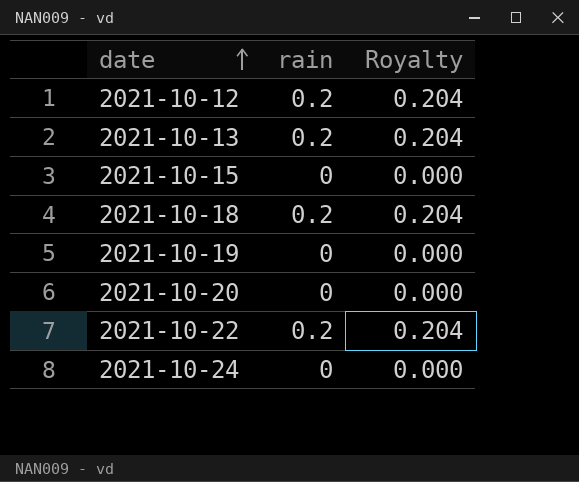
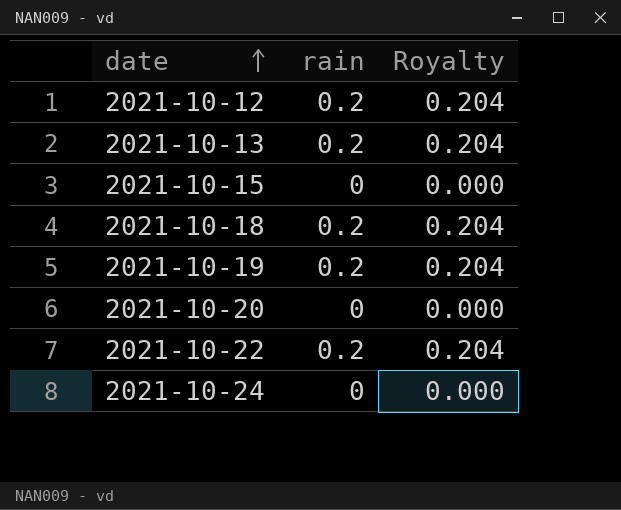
2021-10-19 | rain: 0 -> 0.2
2021-10-19 | Royalty: 0.000 -> 0.204

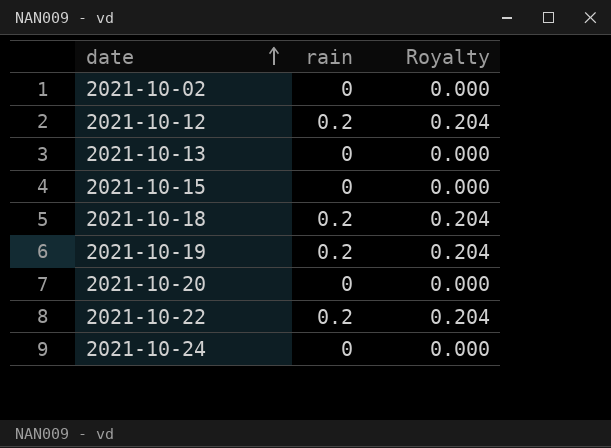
row 2021-10-02: none -> 0 | 0.000
2021-10-13 | rain: 0.2 -> 0
2021-10-13 | Royalty: 0.204 -> 0.000

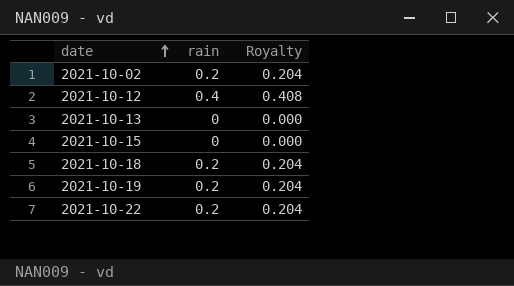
row 2021-10-20: 0 | 0.000 -> none
row 2021-10-24: 0 | 0.000 -> none
2021-10-02 | rain: 0 -> 0.2
2021-10-02 | Royalty: 0.000 -> 0.204
2021-10-12 | rain: 0.2 -> 0.4
2021-10-12 | Royalty: 0.204 -> 0.408

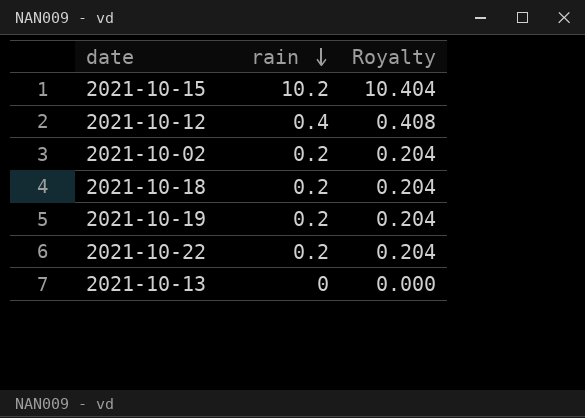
row order: date ascending -> rain descending
2021-10-15 | rain: 0 -> 10.2
2021-10-15 | Royalty: 0.000 -> 10.404

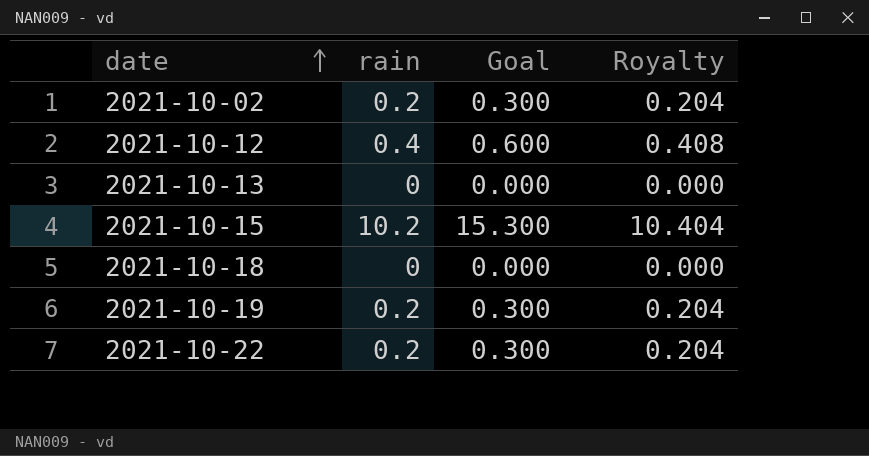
row order: rain descending -> date ascending
column Goal | formula: none -> [rain] * 1.5
2021-10-18 | rain: 0.2 -> 0
2021-10-18 | Royalty: 0.204 -> 0.000

